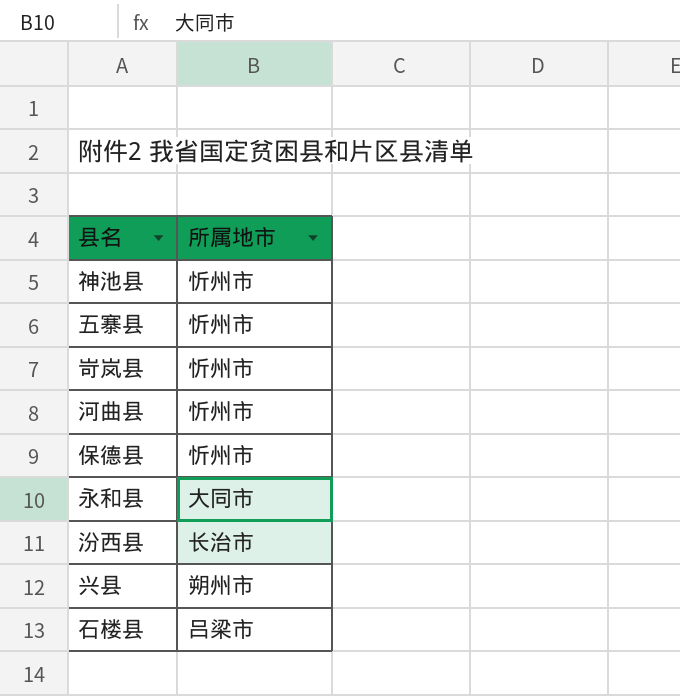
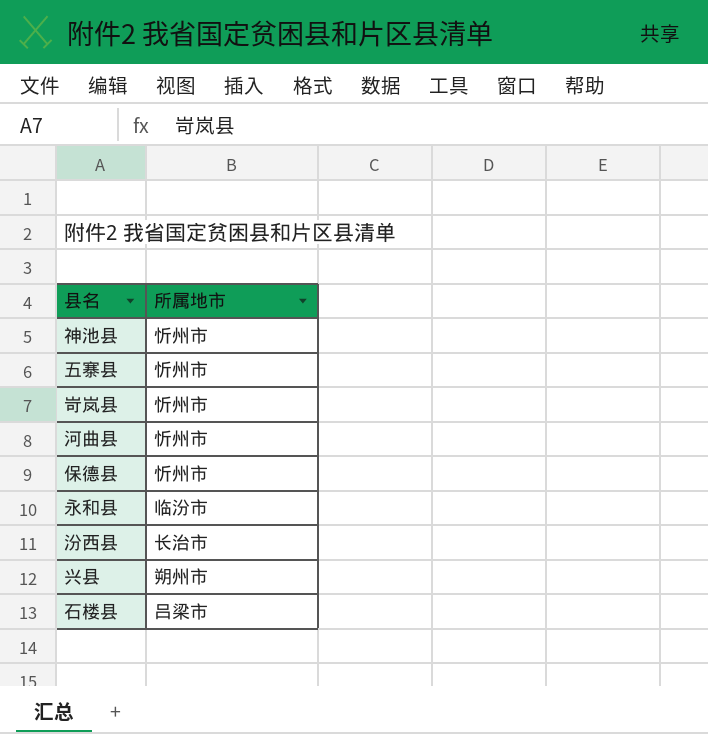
永和县 | 所属地市: 大同市 -> 临汾市

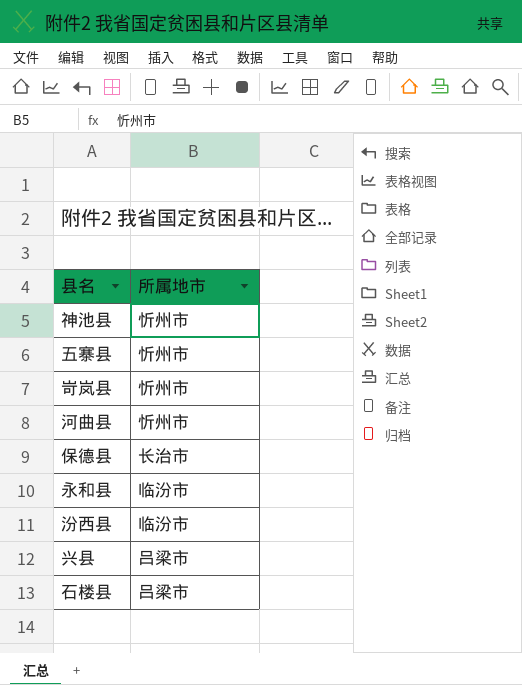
保德县 | 所属地市: 忻州市 -> 长治市
汾西县 | 所属地市: 长治市 -> 临汾市
兴县 | 所属地市: 朔州市 -> 吕梁市

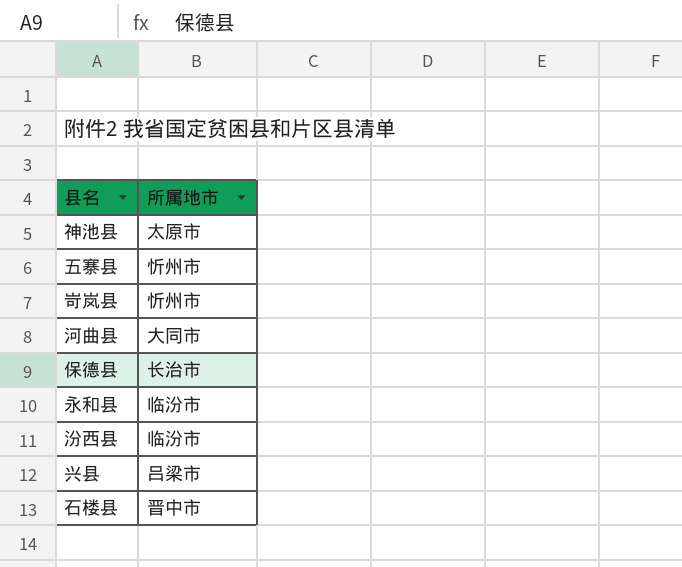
神池县 | 所属地市: 忻州市 -> 太原市
河曲县 | 所属地市: 忻州市 -> 大同市
石楼县 | 所属地市: 吕梁市 -> 晋中市

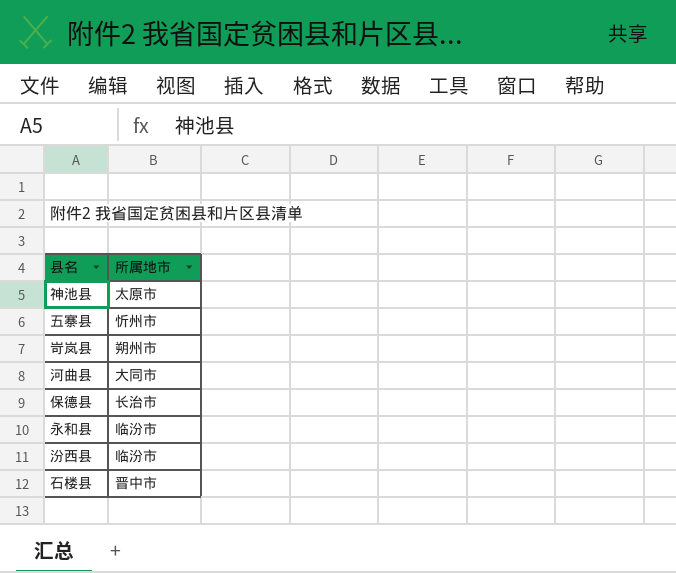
row 兴县: 吕梁市 -> none
岢岚县 | 所属地市: 忻州市 -> 朔州市

